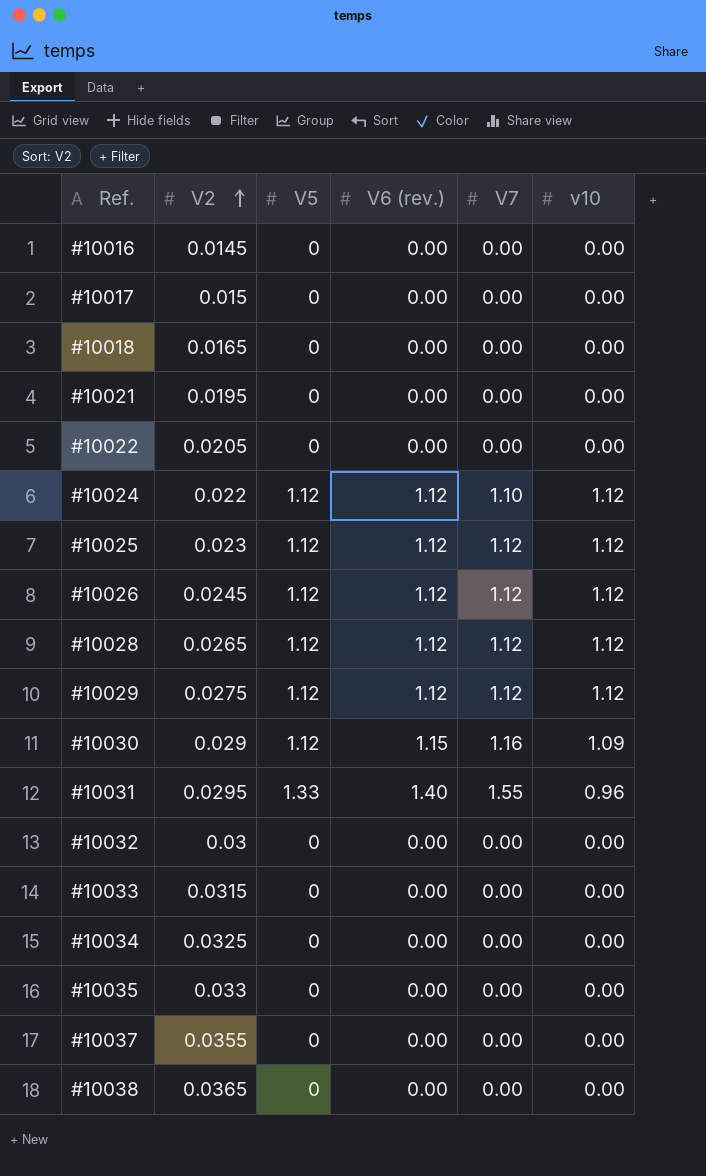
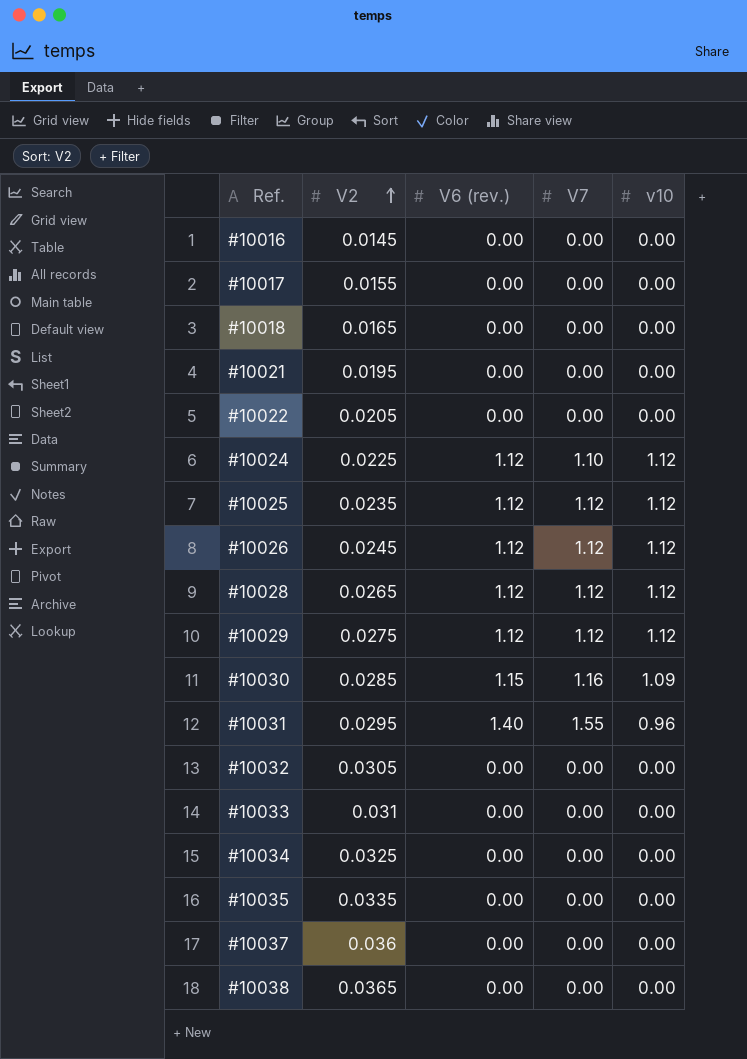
column V5 | position: 3 -> none
#10017 | V2: 0.015 -> 0.0155
#10024 | V2: 0.022 -> 0.0225
#10025 | V2: 0.023 -> 0.0235
#10030 | V2: 0.029 -> 0.0285
#10032 | V2: 0.03 -> 0.0305
#10033 | V2: 0.0315 -> 0.031
#10035 | V2: 0.033 -> 0.0335
#10037 | V2: 0.0355 -> 0.036

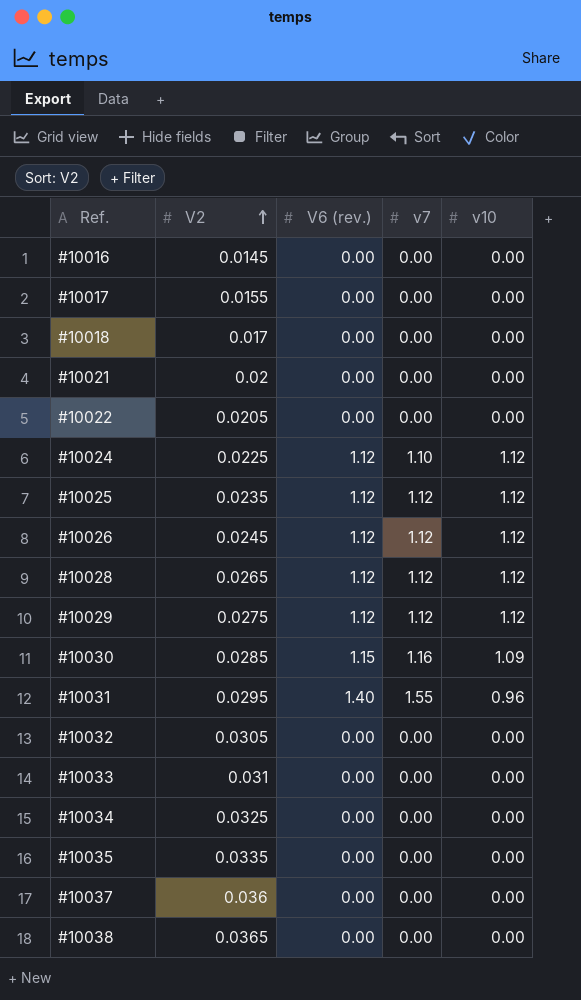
column name: V7 -> v7
#10018 | V2: 0.0165 -> 0.017
#10021 | V2: 0.0195 -> 0.02

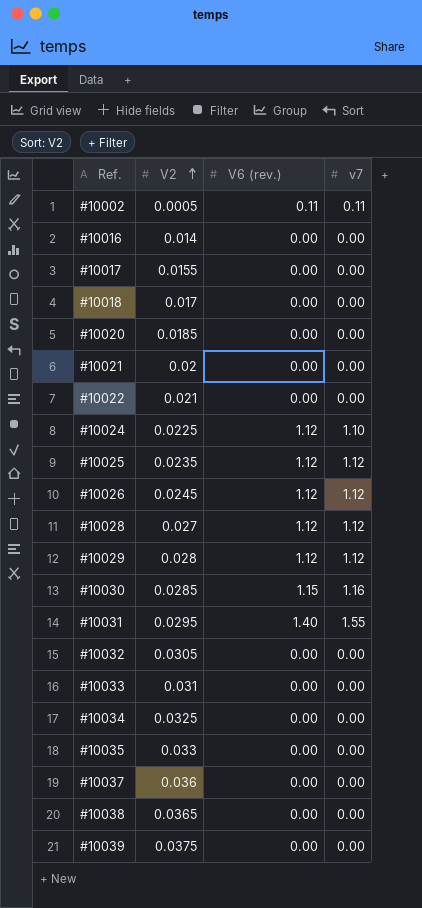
column v10 | position: 5 -> none
row #10002: none -> 0.0005 | 0.11 | 0.11
#10016 | V2: 0.0145 -> 0.014
row #10020: none -> 0.0185 | 0.00 | 0.00
#10022 | V2: 0.0205 -> 0.021
#10028 | V2: 0.0265 -> 0.027
#10029 | V2: 0.0275 -> 0.028
#10035 | V2: 0.0335 -> 0.033
row #10039: none -> 0.0375 | 0.00 | 0.00

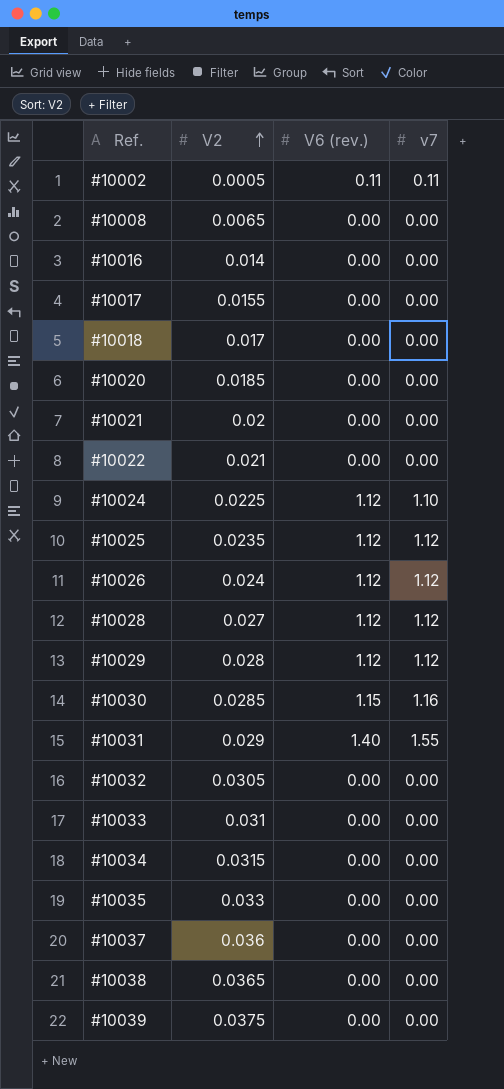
row #10008: none -> 0.0065 | 0.00 | 0.00
#10026 | V2: 0.0245 -> 0.024
#10031 | V2: 0.0295 -> 0.029
#10034 | V2: 0.0325 -> 0.0315

